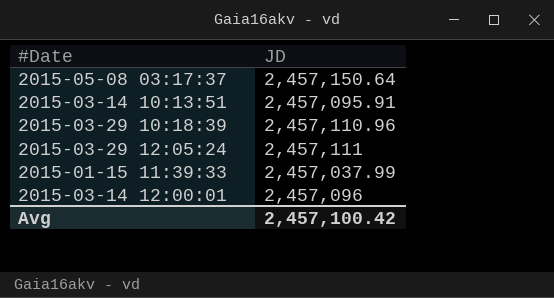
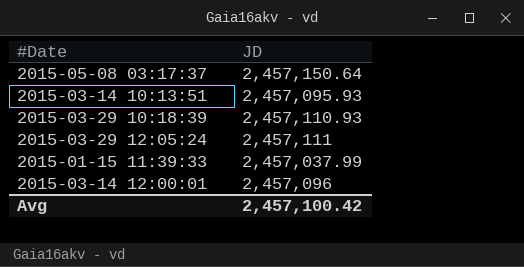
2015-03-14 10:13:51 | JD: 2,457,095.91 -> 2,457,095.93
2015-03-29 10:18:39 | JD: 2,457,110.96 -> 2,457,110.93

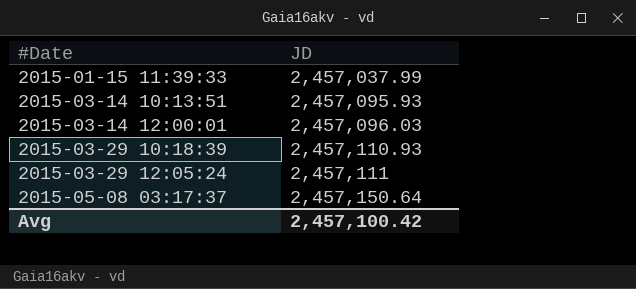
row order: none -> #Date ascending
2015-03-14 12:00:01 | JD: 2,457,096 -> 2,457,096.03

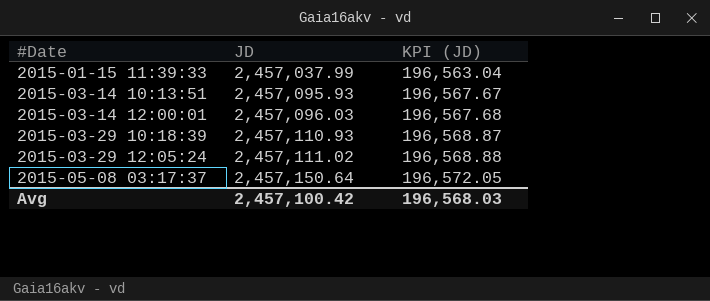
column KPI (JD) | formula: none -> [JD] * 0.08
2015-03-29 12:05:24 | JD: 2,457,111 -> 2,457,111.02

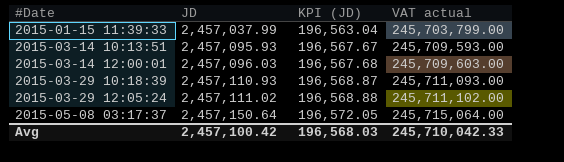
column VAT actual | formula: none -> [JD] * 100

